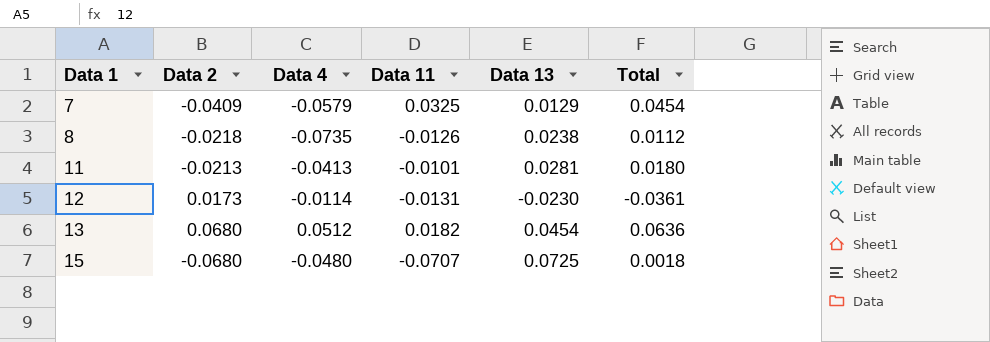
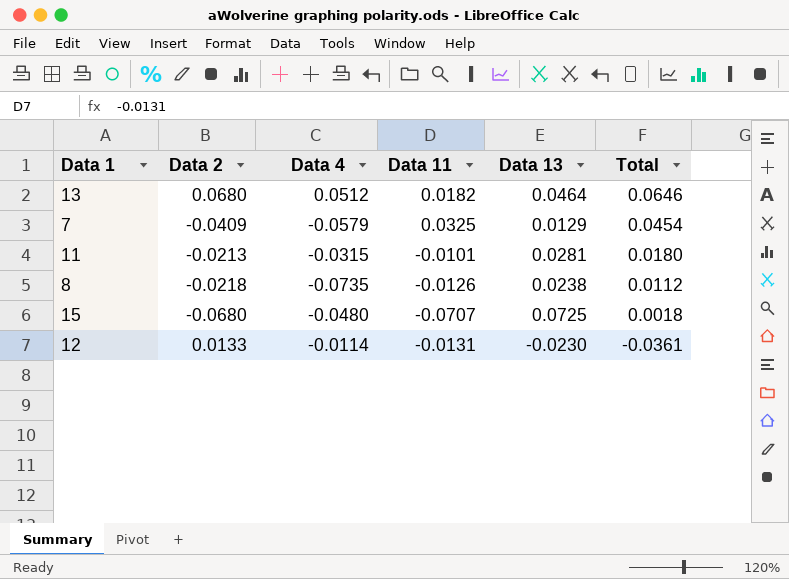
row order: Data 1 ascending -> Total descending
13 | Data 13: 0.0454 -> 0.0464
13 | Total: 0.0636 -> 0.0646
11 | Data 4: -0.0413 -> -0.0315
12 | Data 2: 0.0173 -> 0.0133

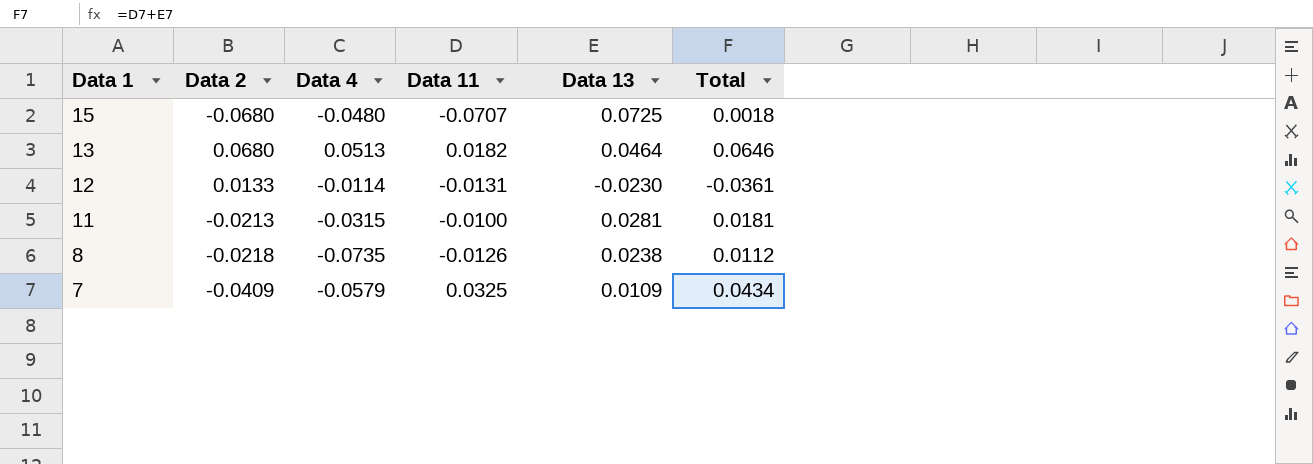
row order: Total descending -> Data 1 descending
13 | Data 4: 0.0512 -> 0.0513
11 | Data 11: -0.0101 -> -0.0100
11 | Total: 0.0180 -> 0.0181
7 | Data 13: 0.0129 -> 0.0109
7 | Total: 0.0454 -> 0.0434

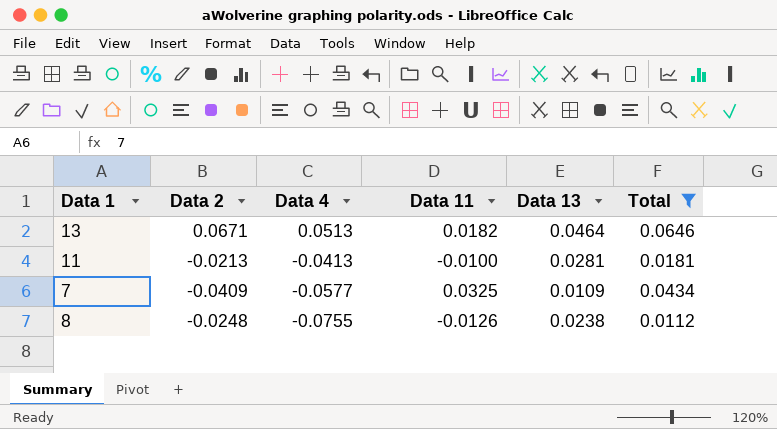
filter: none -> Total >= 0.0112
row order: Data 1 descending -> Data 4 descending
13 | Data 2: 0.0680 -> 0.0671
11 | Data 4: -0.0315 -> -0.0413
7 | Data 4: -0.0579 -> -0.0577
8 | Data 2: -0.0218 -> -0.0248
8 | Data 4: -0.0735 -> -0.0755

